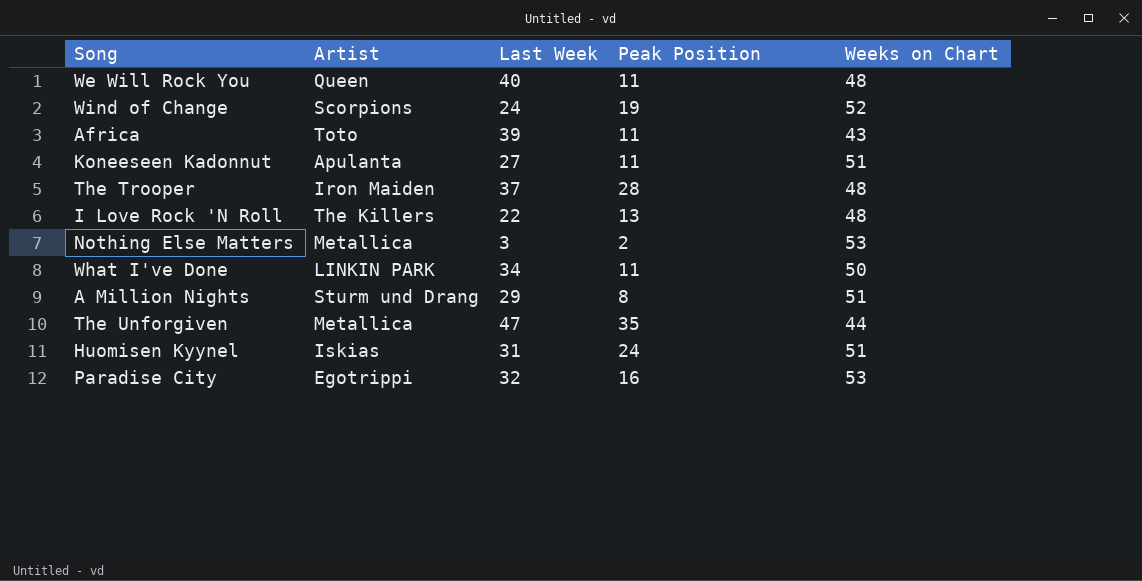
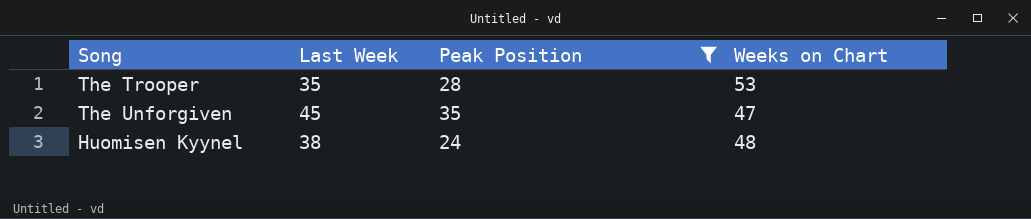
filter: none -> Peak Position >= 24
column Artist | position: 2 -> none
The Trooper | Last Week: 37 -> 35
The Trooper | Weeks on Chart: 48 -> 53
The Unforgiven | Last Week: 47 -> 45
The Unforgiven | Weeks on Chart: 44 -> 47
Huomisen Kyynel | Last Week: 31 -> 38
Huomisen Kyynel | Weeks on Chart: 51 -> 48

